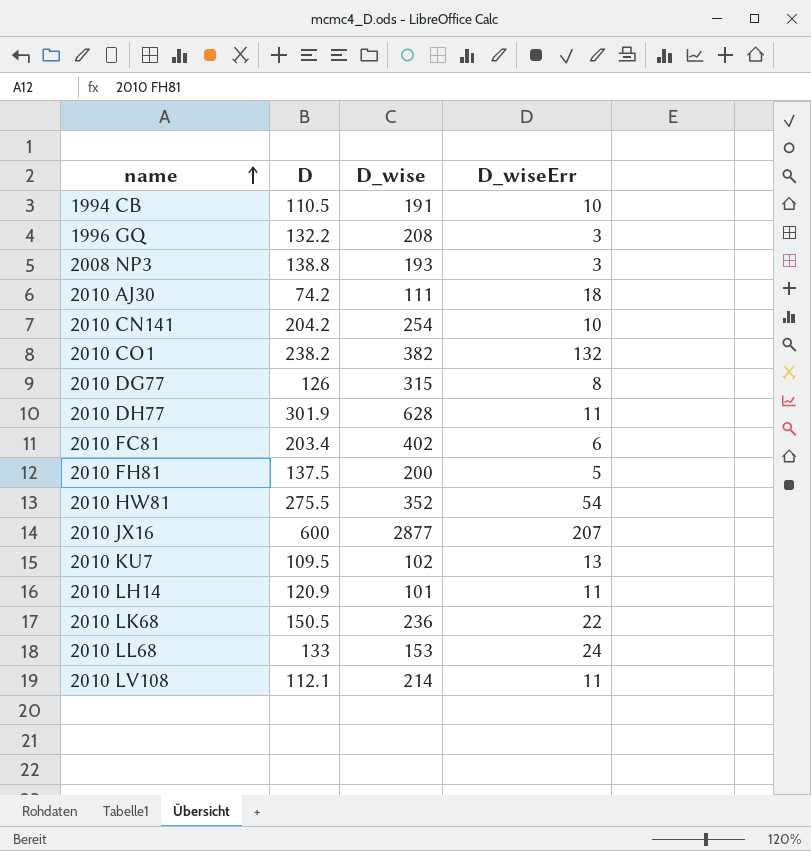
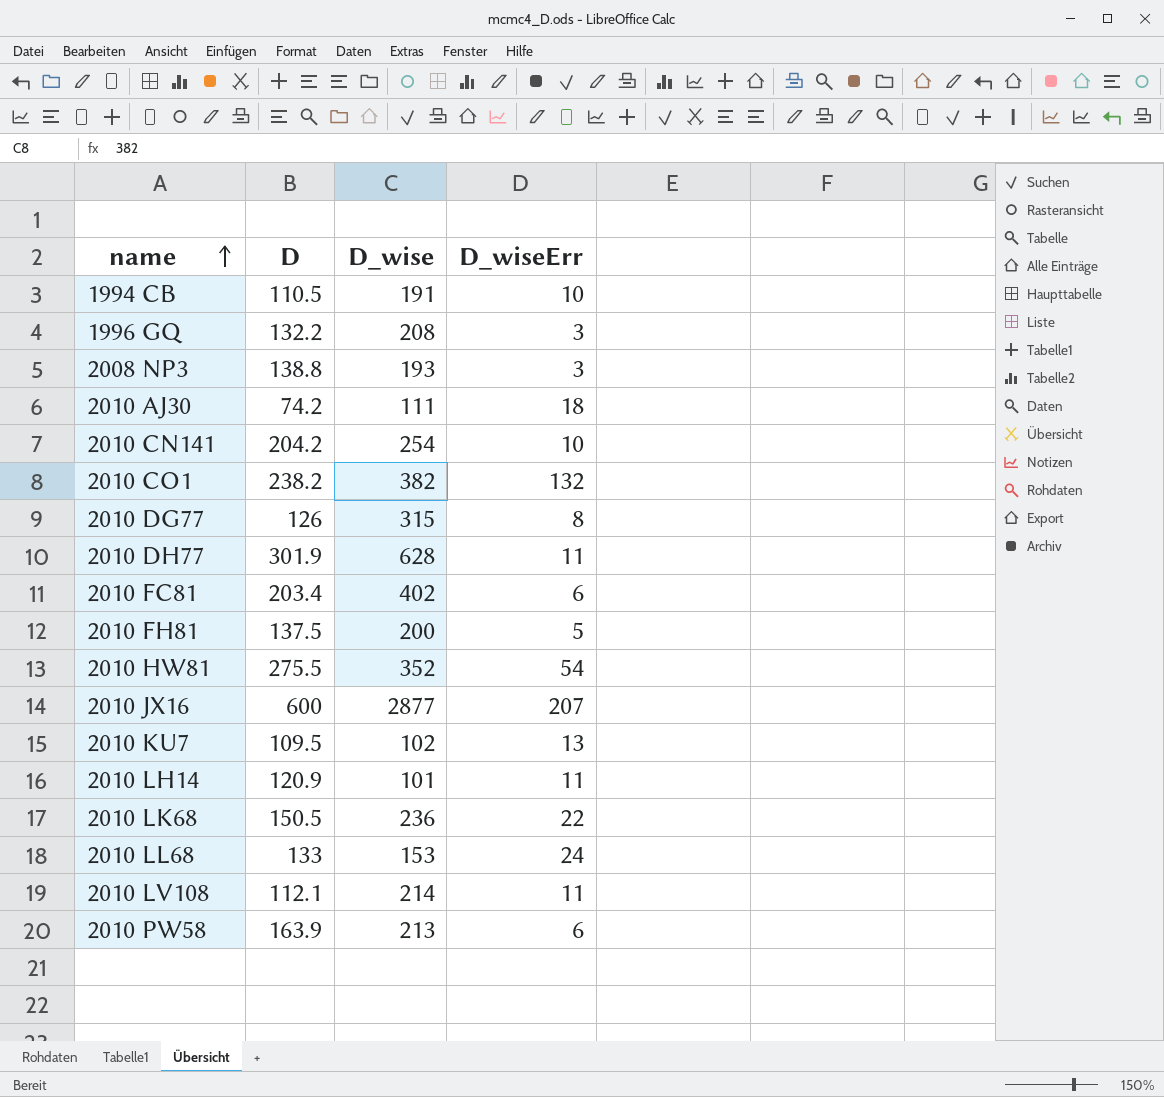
row 2010 PW58: none -> 163.9 | 213 | 6

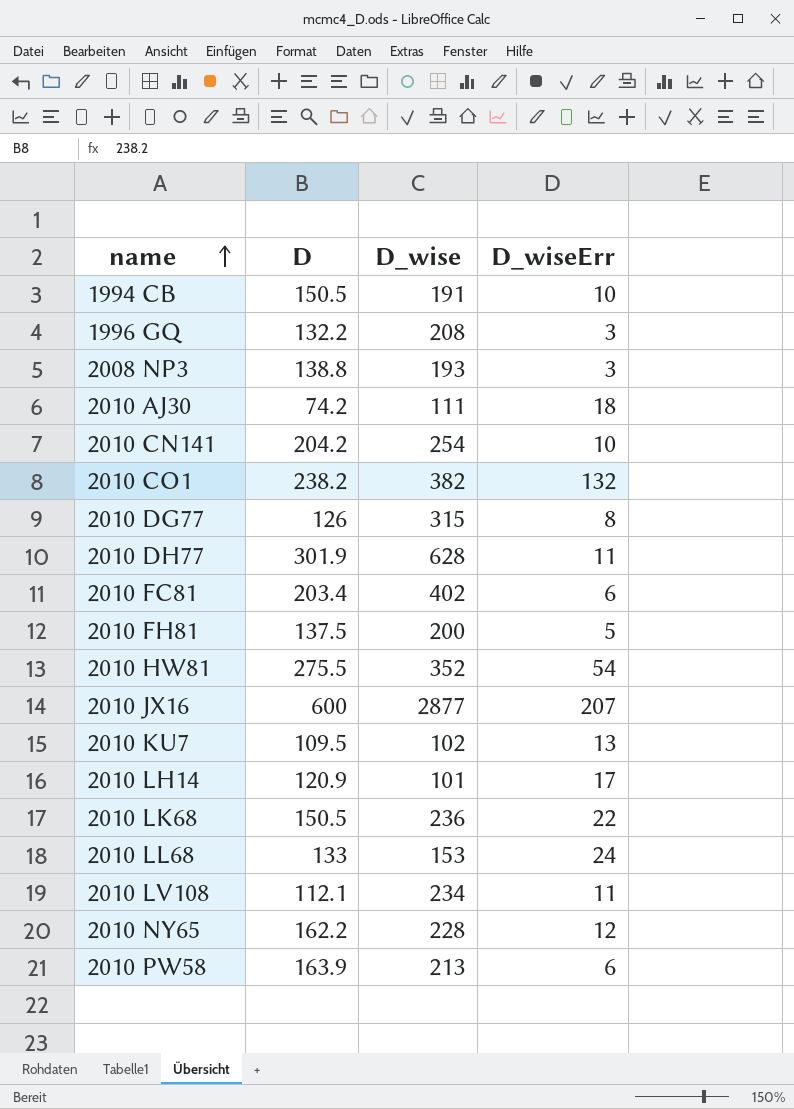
1994 CB | D: 110.5 -> 150.5
2010 LH14 | D_wiseErr: 11 -> 17
2010 LV108 | D_wise: 214 -> 234
row 2010 NY65: none -> 162.2 | 228 | 12

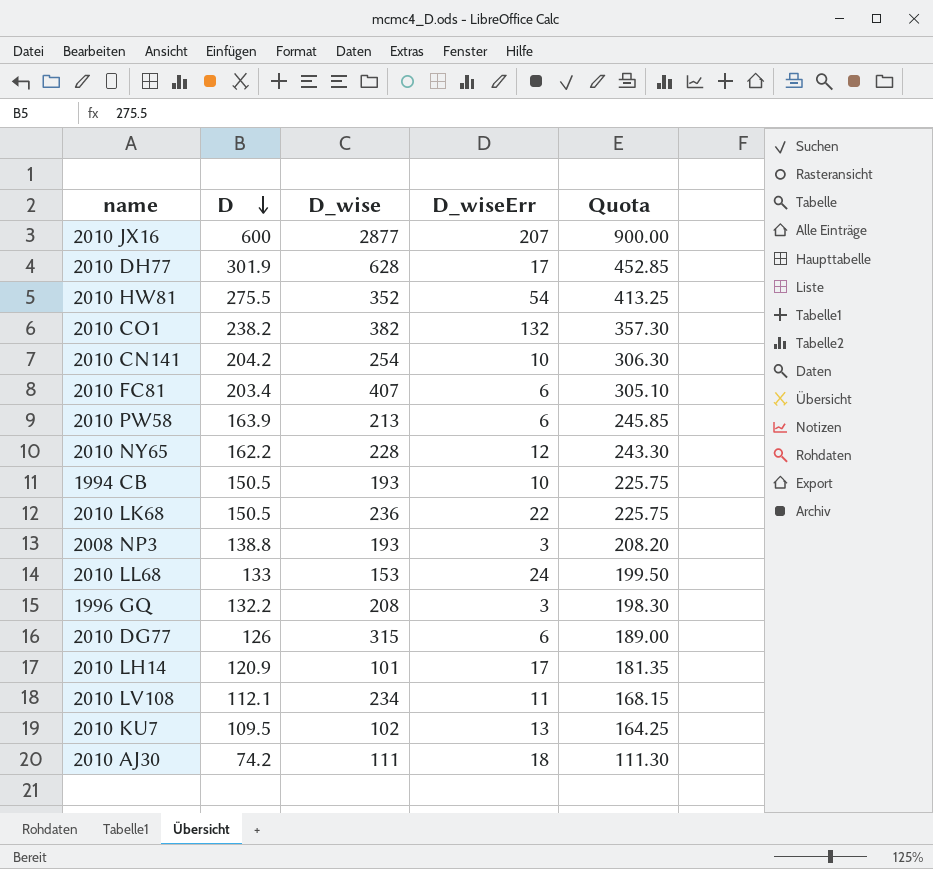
row order: name ascending -> D descending
column Quota | formula: none -> [D] * 1.5
row 2010 FH81: 137.5 | 200 | 5 -> none
2010 DH77 | D_wiseErr: 11 -> 17
2010 FC81 | D_wise: 402 -> 407
1994 CB | D_wise: 191 -> 193
2010 DG77 | D_wiseErr: 8 -> 6

